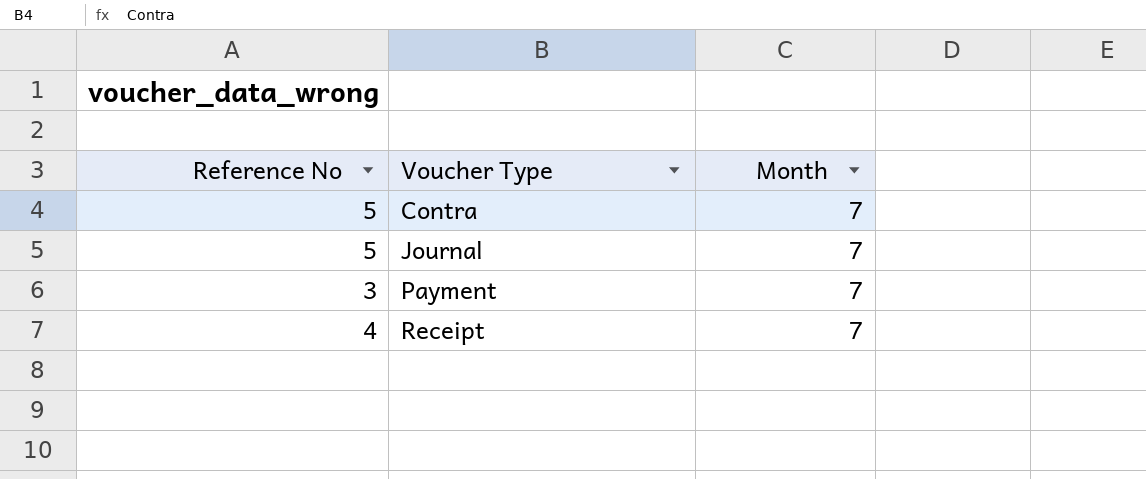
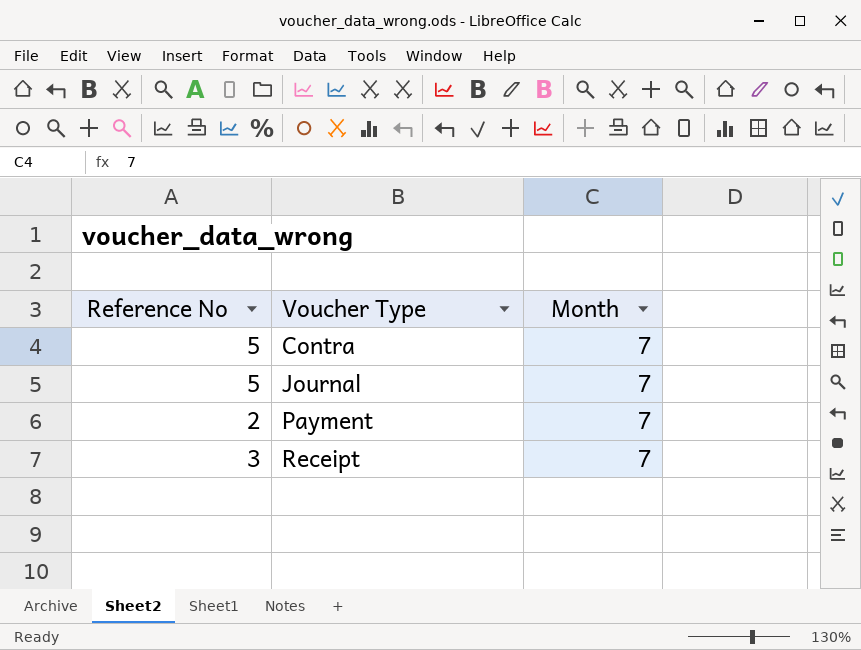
Payment | Reference No: 3 -> 2
Receipt | Reference No: 4 -> 3

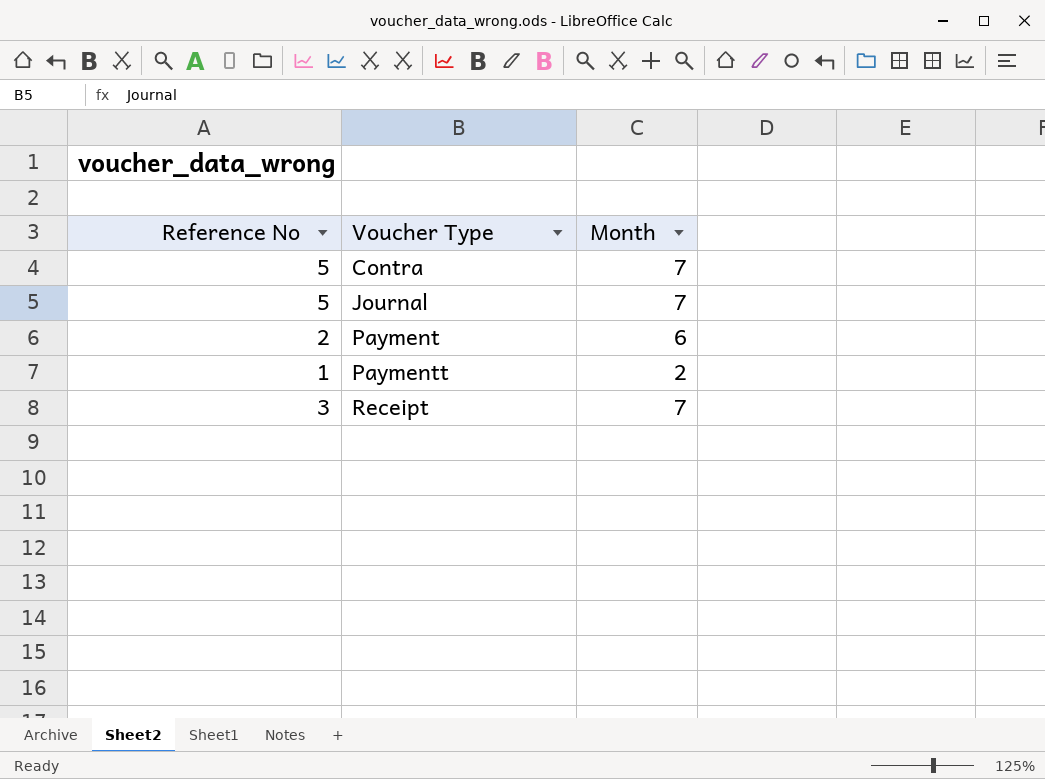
Payment | Month: 7 -> 6
row Paymentt: none -> 1 | 2

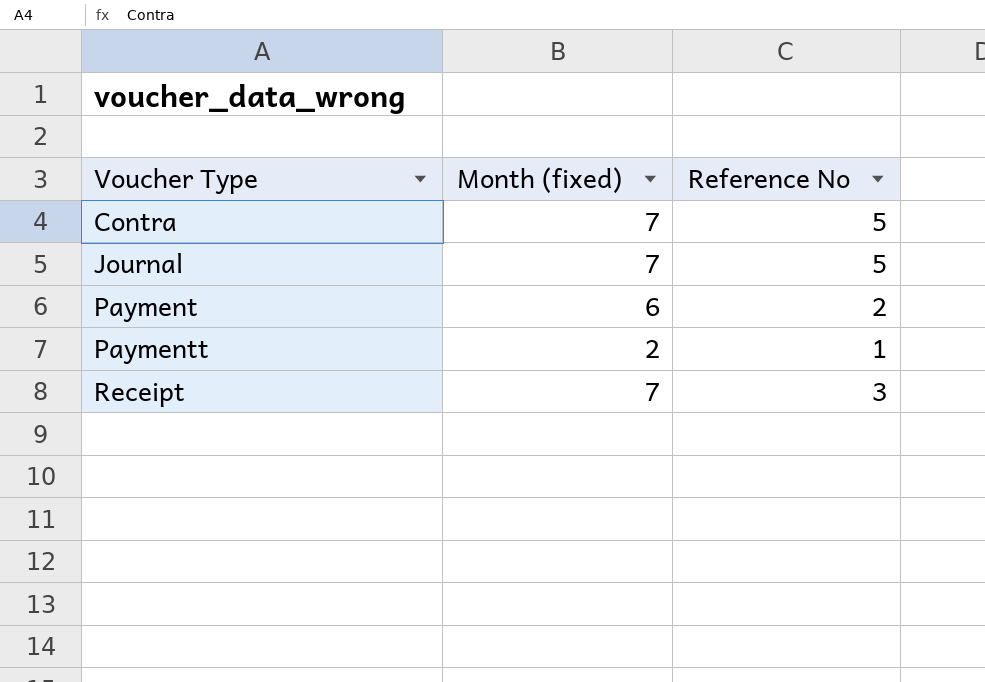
column name: Month -> Month (fixed)
column Reference No | position: 1 -> 3

